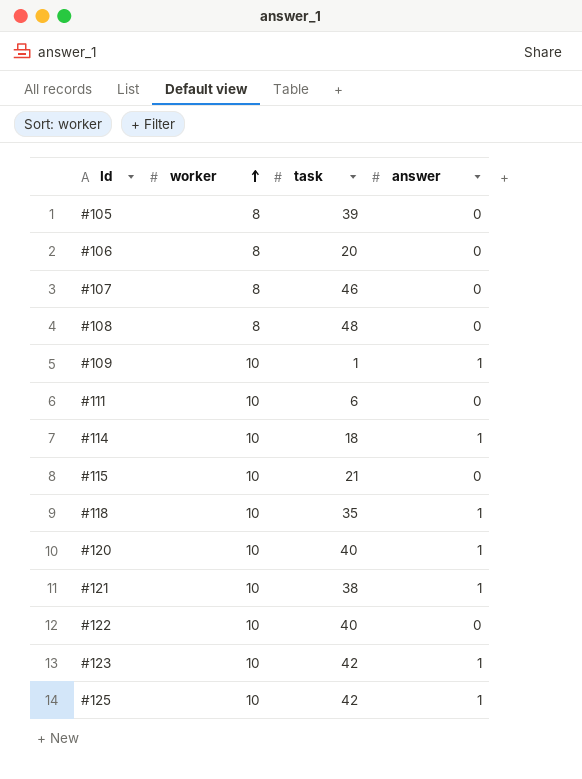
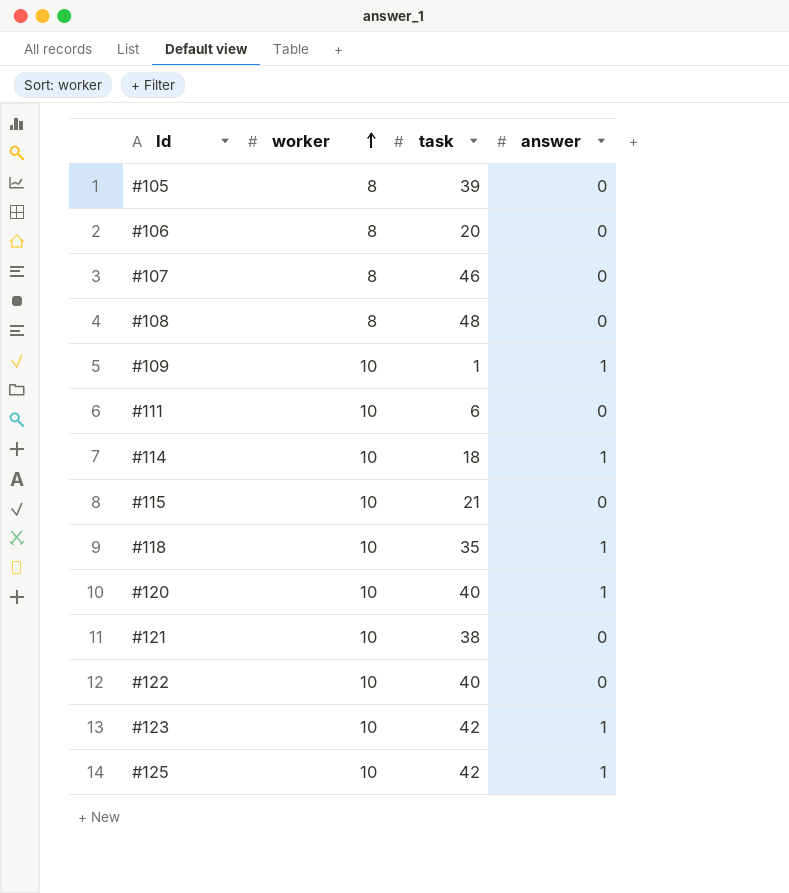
#121 | answer: 1 -> 0

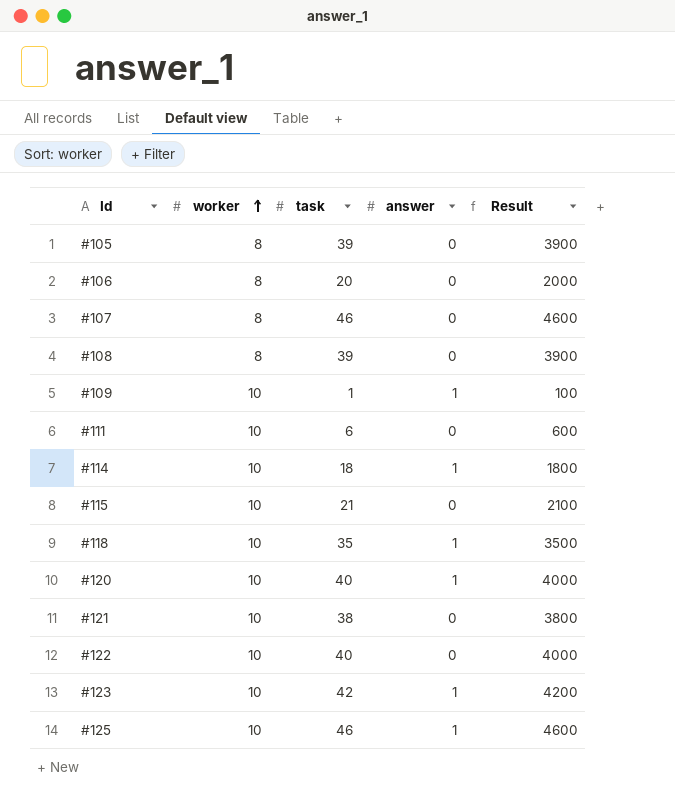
column Result | formula: none -> [task] * 100
#108 | task: 48 -> 39
#125 | task: 42 -> 46

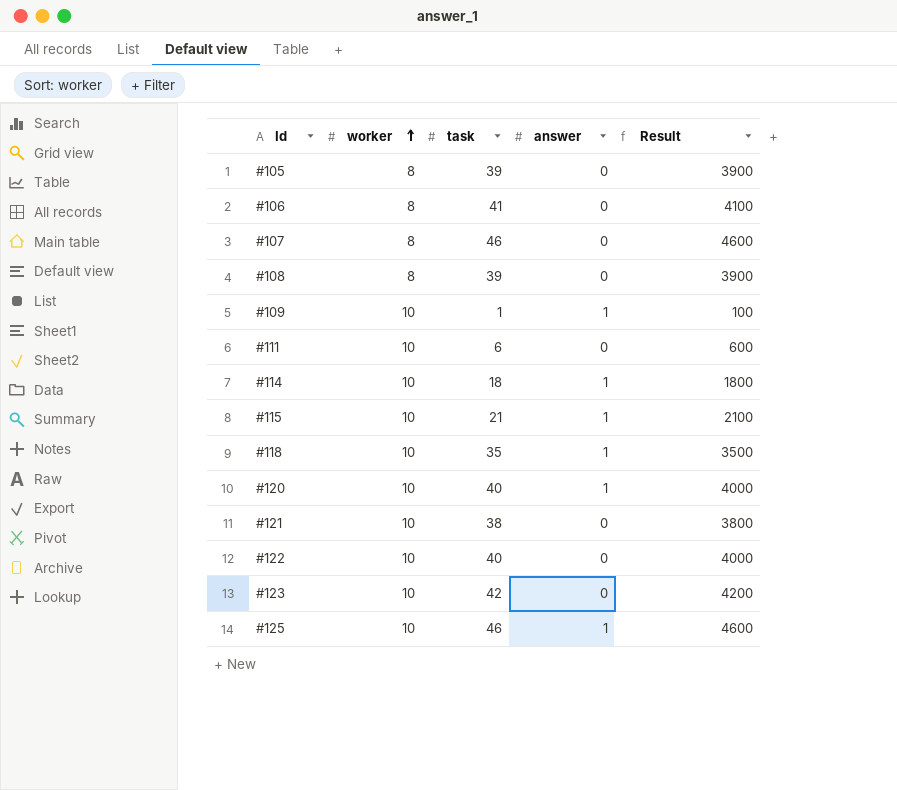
#106 | task: 20 -> 41
#106 | Result: 2000 -> 4100
#115 | answer: 0 -> 1
#123 | answer: 1 -> 0

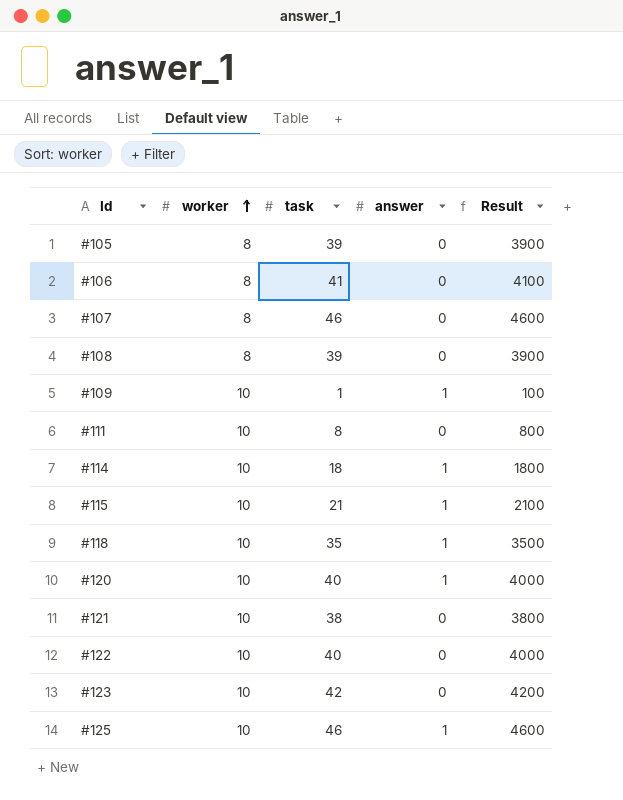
#111 | task: 6 -> 8
#111 | Result: 600 -> 800

